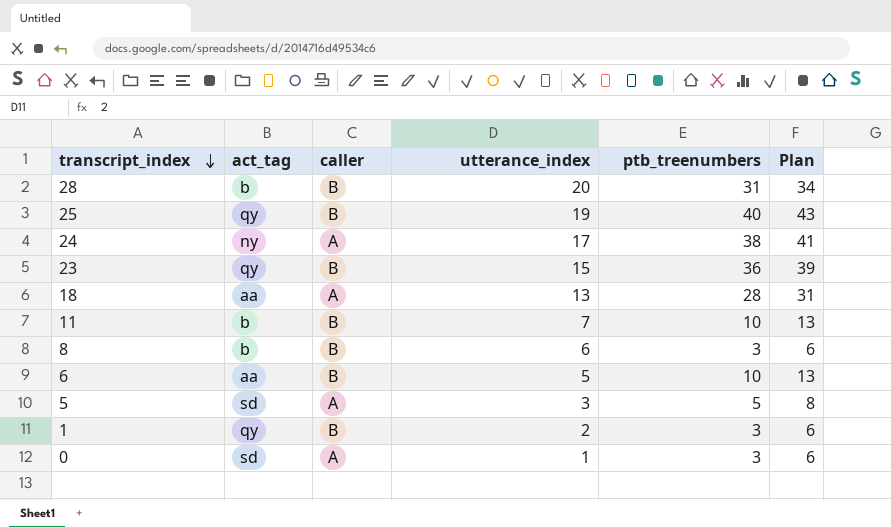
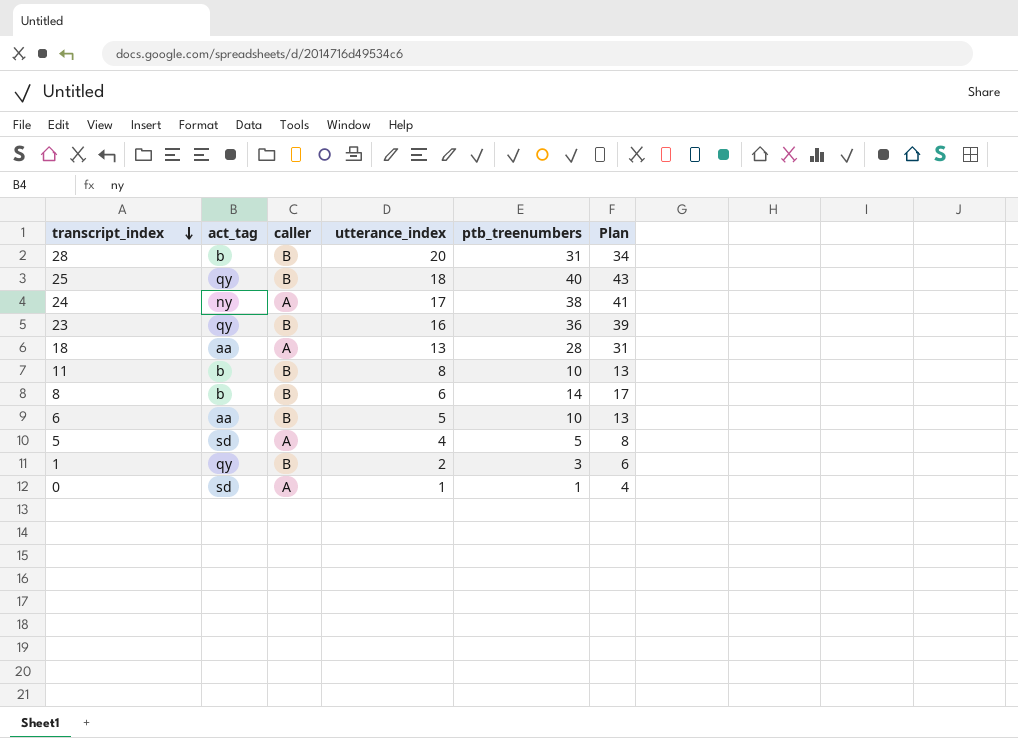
25 | utterance_index: 19 -> 18
23 | utterance_index: 15 -> 16
11 | utterance_index: 7 -> 8
8 | ptb_treenumbers: 3 -> 14
8 | Plan: 6 -> 17
5 | utterance_index: 3 -> 4
0 | ptb_treenumbers: 3 -> 1
0 | Plan: 6 -> 4

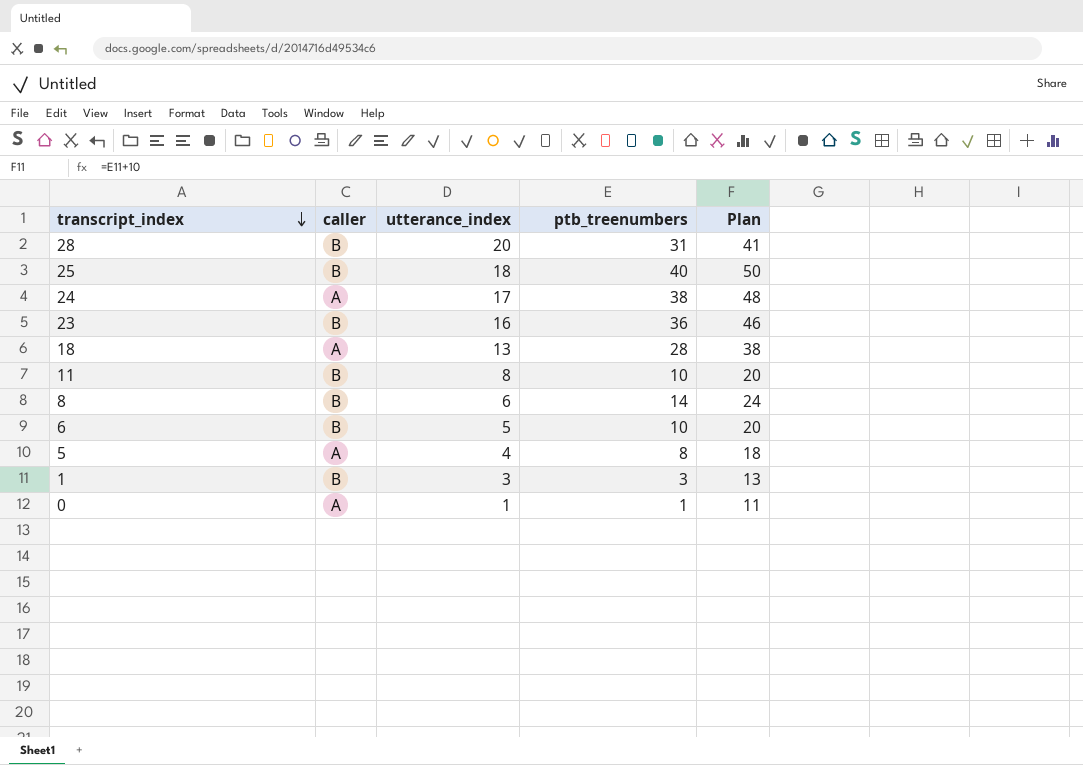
column act_tag | position: 2 -> none
column Plan | formula: [ptb_treenumbers] + 3 -> [ptb_treenumbers] + 10
5 | ptb_treenumbers: 5 -> 8
1 | utterance_index: 2 -> 3

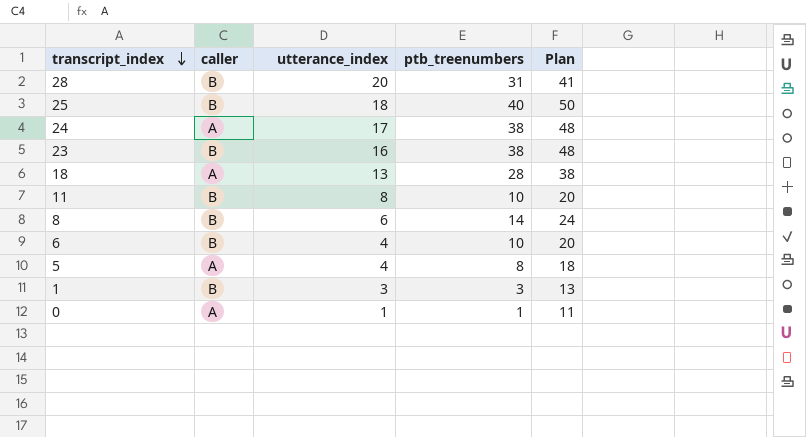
23 | ptb_treenumbers: 36 -> 38
23 | Plan: 46 -> 48
6 | utterance_index: 5 -> 4

